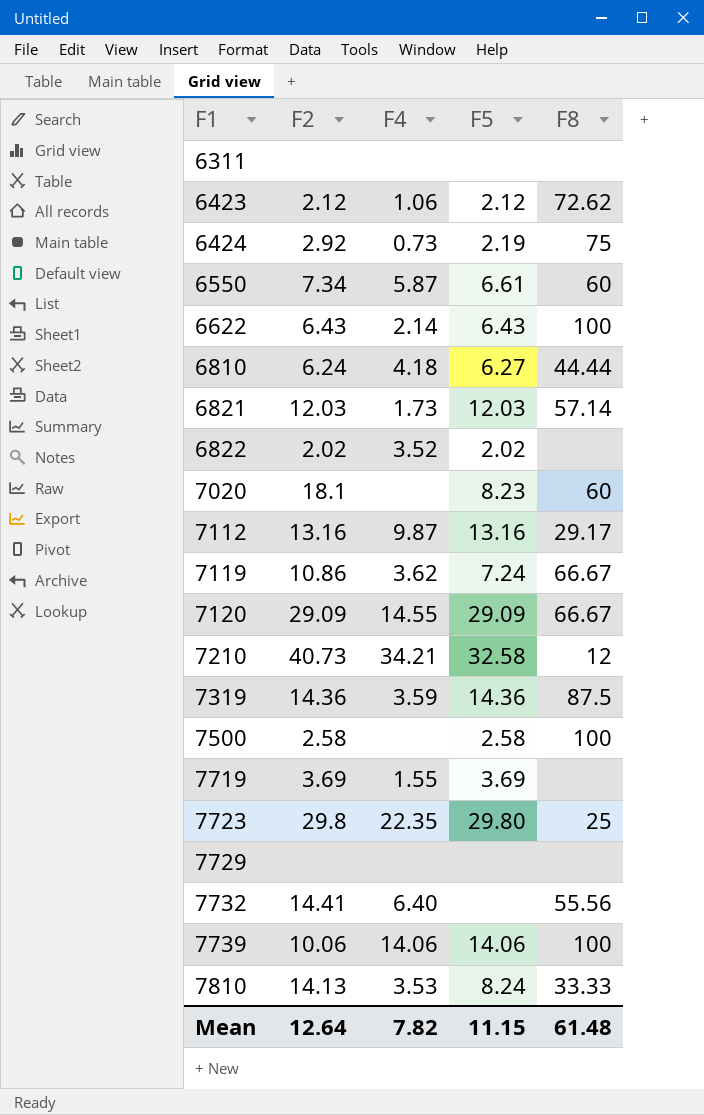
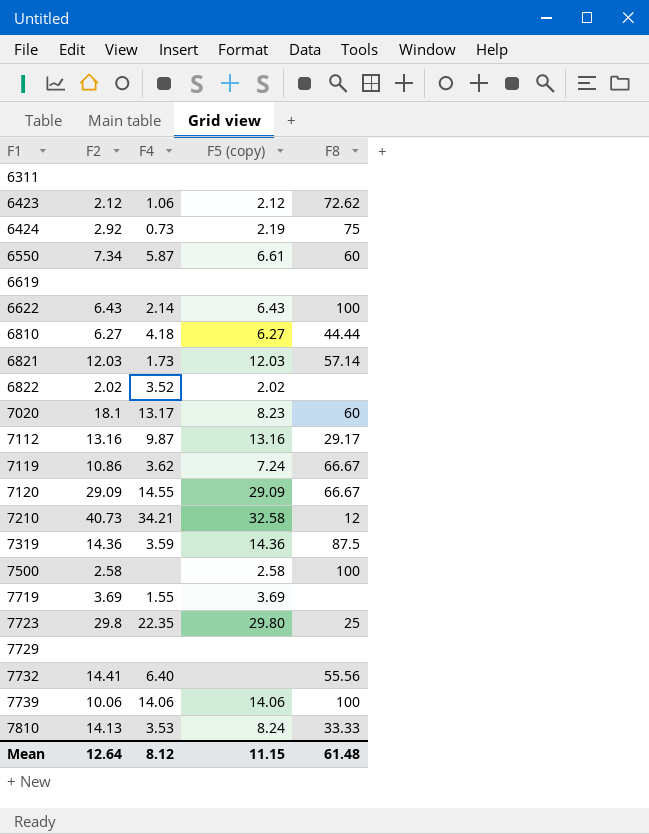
column name: F5 -> F5 (copy)
row 6619: none -> none | none | none | none
6810 | F2: 6.24 -> 6.27
7020 | F4: none -> 13.17
Mean | F4: 7.82 -> 8.12

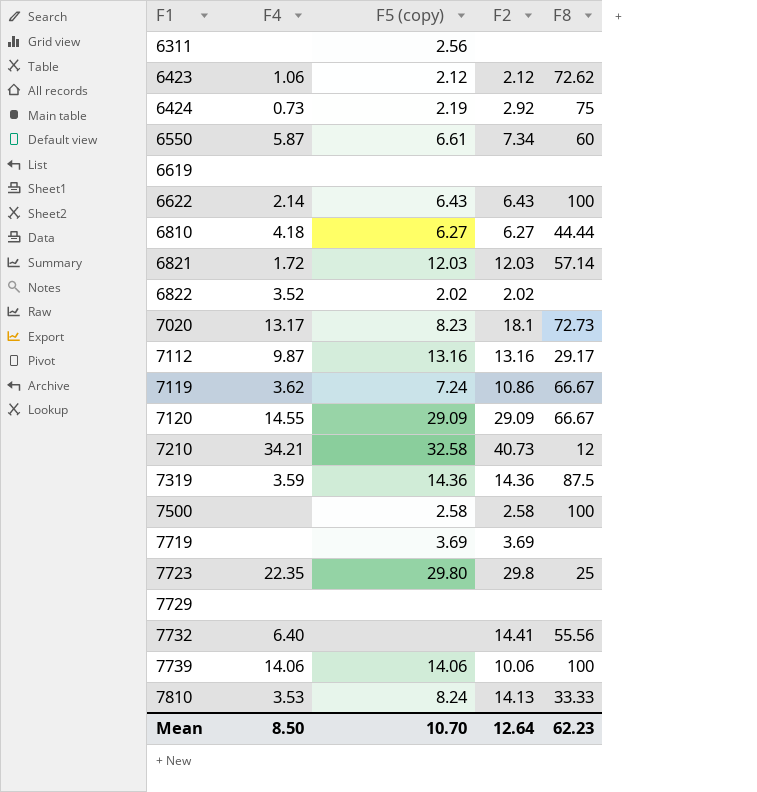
column F2 | position: 2 -> 4
6311 | F5 (copy): none -> 2.56
6821 | F4: 1.73 -> 1.72
7020 | F8: 60 -> 72.73
7719 | F4: 1.55 -> none
Mean | F4: 8.12 -> 8.50
Mean | F5 (copy): 11.15 -> 10.70
Mean | F8: 61.48 -> 62.23

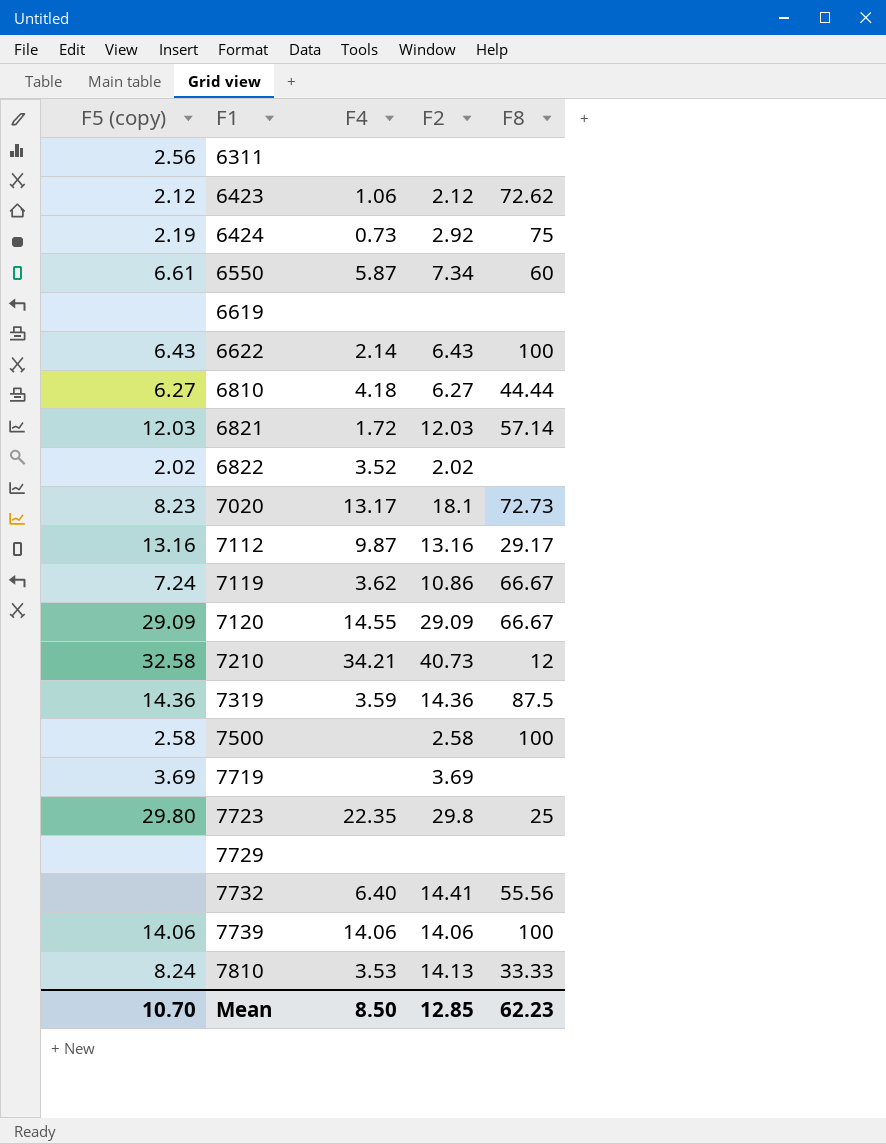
column F5 (copy) | position: 3 -> 1
7739 | F2: 10.06 -> 14.06
Mean | F2: 12.64 -> 12.85

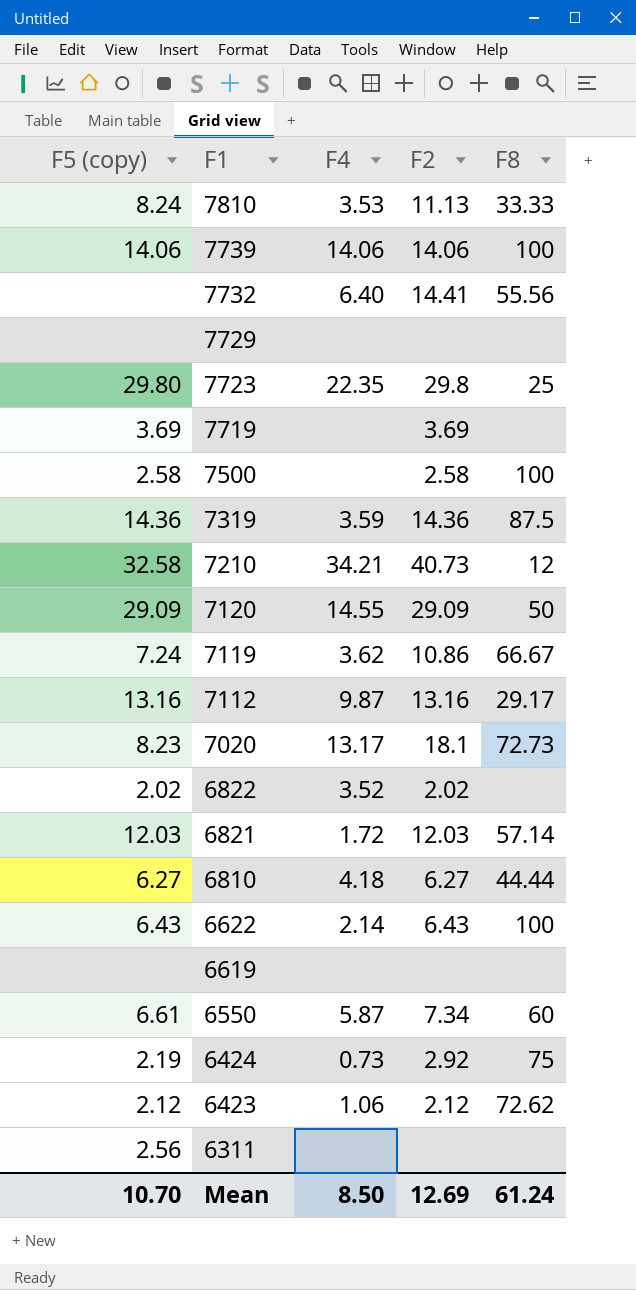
row order: F1 ascending -> F1 descending
7810 | F2: 14.13 -> 11.13
7120 | F8: 66.67 -> 50
Mean | F2: 12.85 -> 12.69
Mean | F8: 62.23 -> 61.24

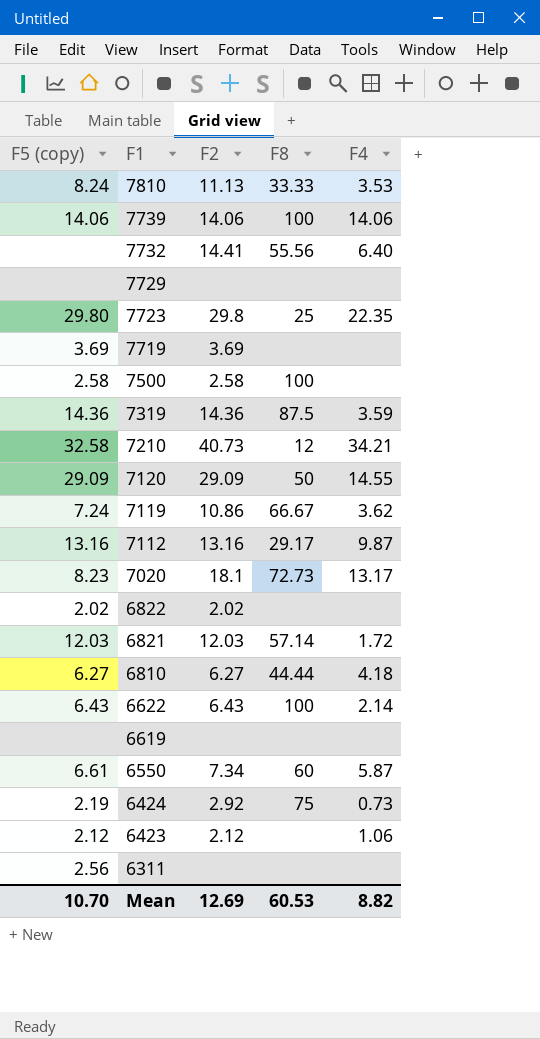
column F4 | position: 3 -> 5
6822 | F4: 3.52 -> none
6423 | F8: 72.62 -> none
Mean | F8: 61.24 -> 60.53
Mean | F4: 8.50 -> 8.82

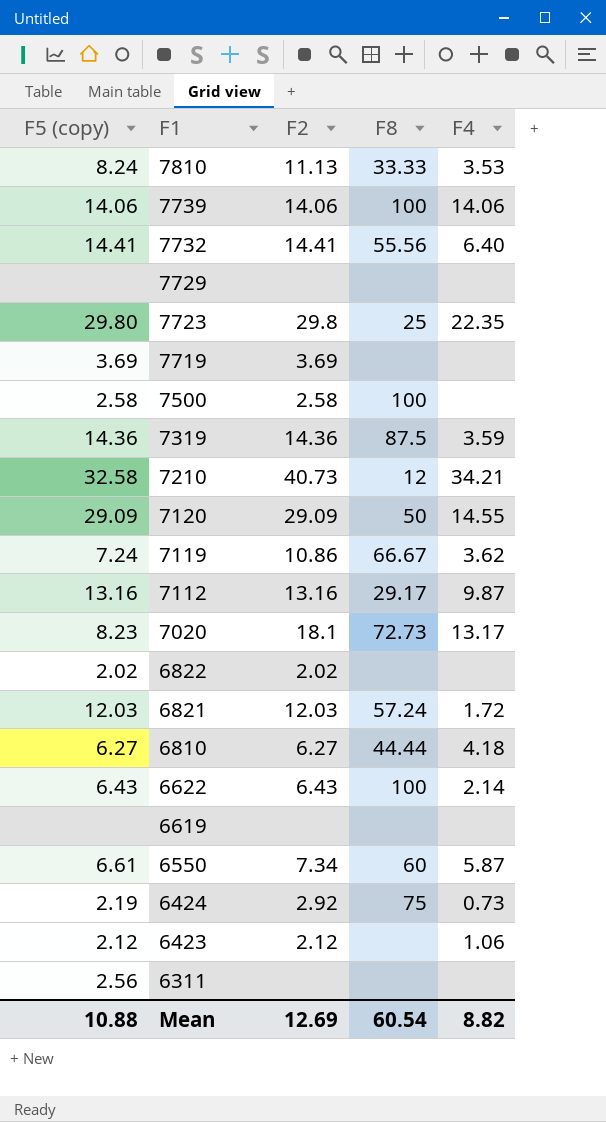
7732 | F5 (copy): none -> 14.41
6821 | F8: 57.14 -> 57.24
Mean | F5 (copy): 10.70 -> 10.88
Mean | F8: 60.53 -> 60.54

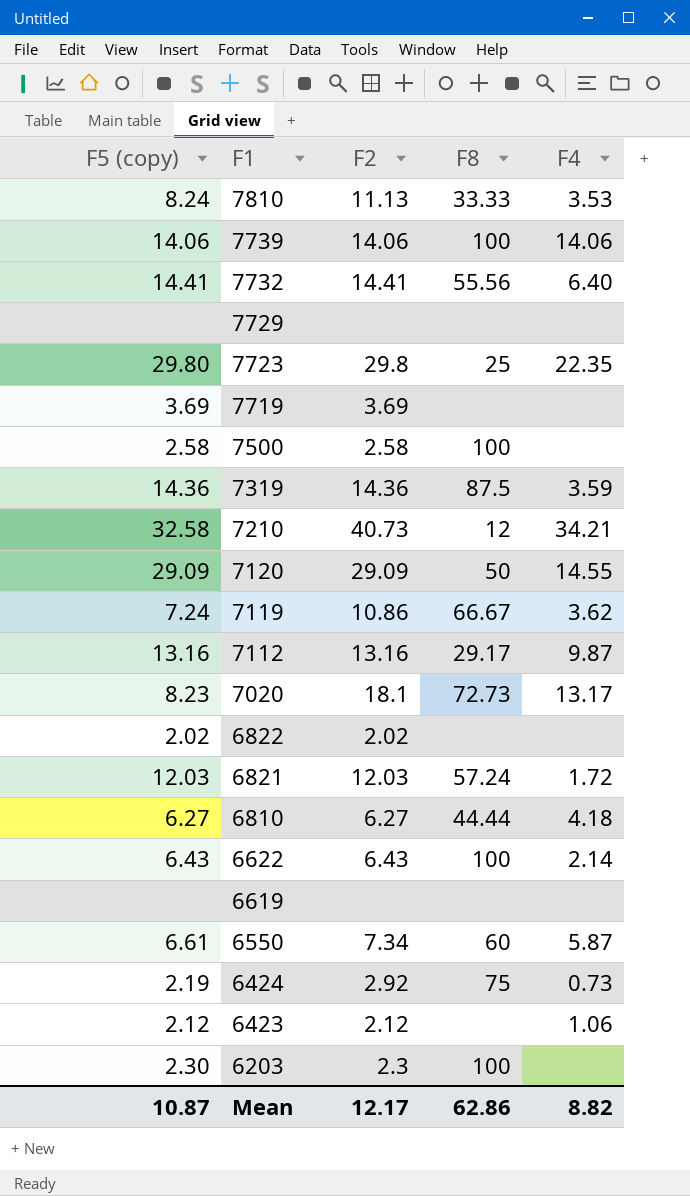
row 6311: 2.56 | none | none | none -> none
row 6203: none -> 2.30 | 2.3 | 100 | none
Mean | F5 (copy): 10.88 -> 10.87
Mean | F2: 12.69 -> 12.17
Mean | F8: 60.54 -> 62.86

